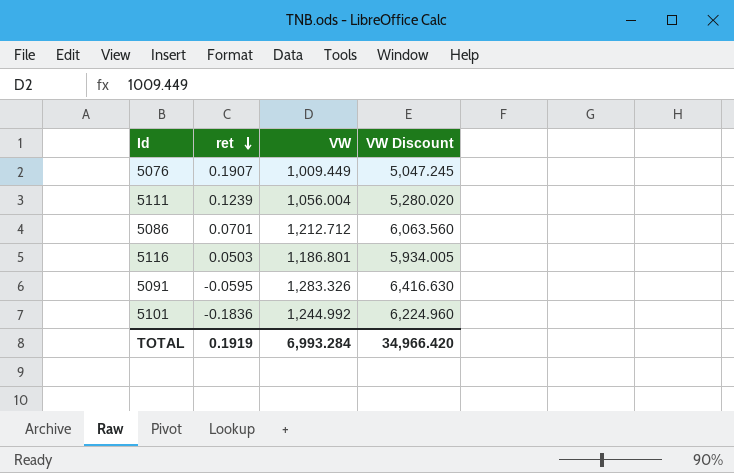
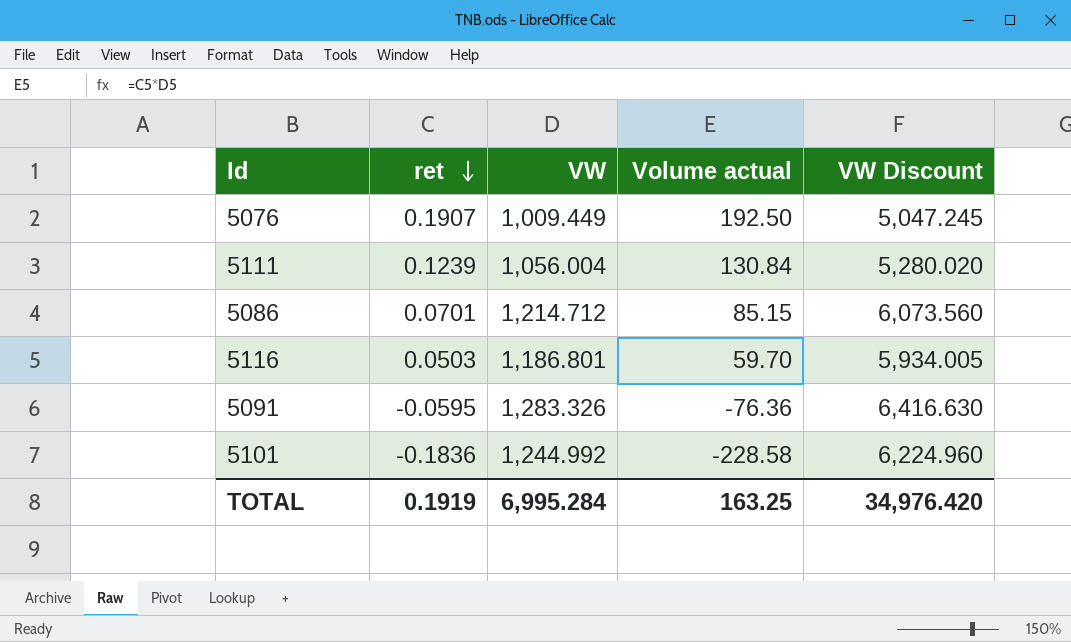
column Volume actual | formula: none -> [ret] * [VW]
5086 | VW: 1,212.712 -> 1,214.712
5086 | VW Discount: 6,063.560 -> 6,073.560
TOTAL | VW: 6,993.284 -> 6,995.284
TOTAL | VW Discount: 34,966.420 -> 34,976.420

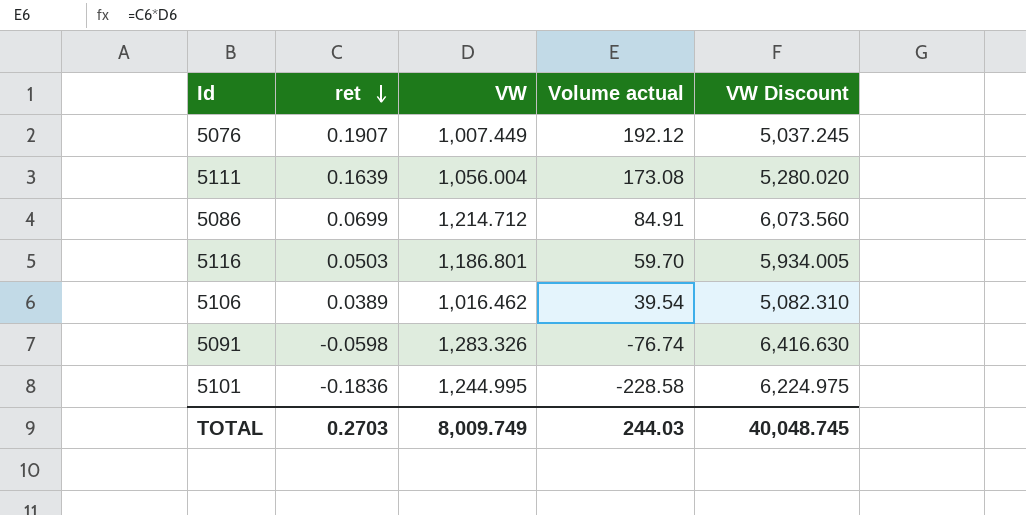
5076 | VW: 1,009.449 -> 1,007.449
5076 | Volume actual: 192.50 -> 192.12
5076 | VW Discount: 5,047.245 -> 5,037.245
5111 | ret: 0.1239 -> 0.1639
5111 | Volume actual: 130.84 -> 173.08
5086 | ret: 0.0701 -> 0.0699
5086 | Volume actual: 85.15 -> 84.91
row 5106: none -> 0.0389 | 1,016.462 | 39.54 | 5,082.310
5091 | ret: -0.0595 -> -0.0598
5091 | Volume actual: -76.36 -> -76.74
5101 | VW: 1,244.992 -> 1,244.995
5101 | VW Discount: 6,224.960 -> 6,224.975
TOTAL | ret: 0.1919 -> 0.2703
TOTAL | VW: 6,995.284 -> 8,009.749
TOTAL | Volume actual: 163.25 -> 244.03
TOTAL | VW Discount: 34,976.420 -> 40,048.745

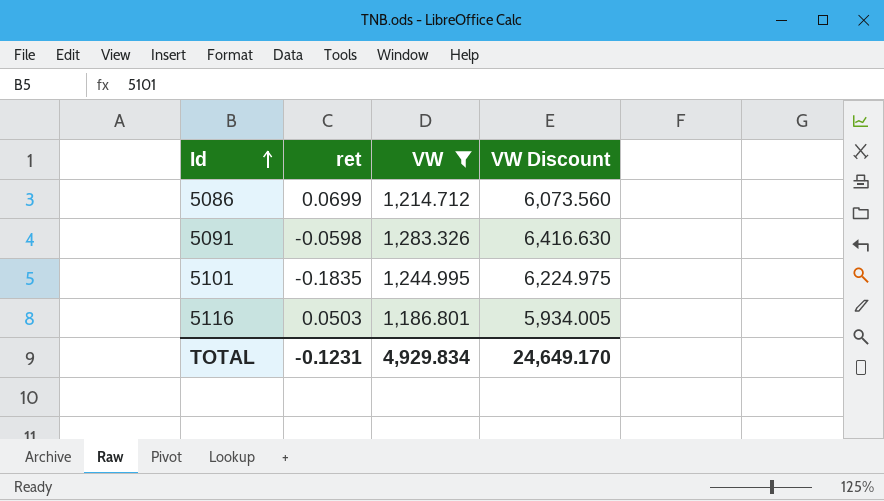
filter: none -> VW >= 1,186.801
row order: ret descending -> Id ascending
column Volume actual | formula: [ret] * [VW] -> none
5101 | ret: -0.1836 -> -0.1835
TOTAL | ret: 0.2703 -> -0.1231
TOTAL | VW: 8,009.749 -> 4,929.834
TOTAL | VW Discount: 40,048.745 -> 24,649.170

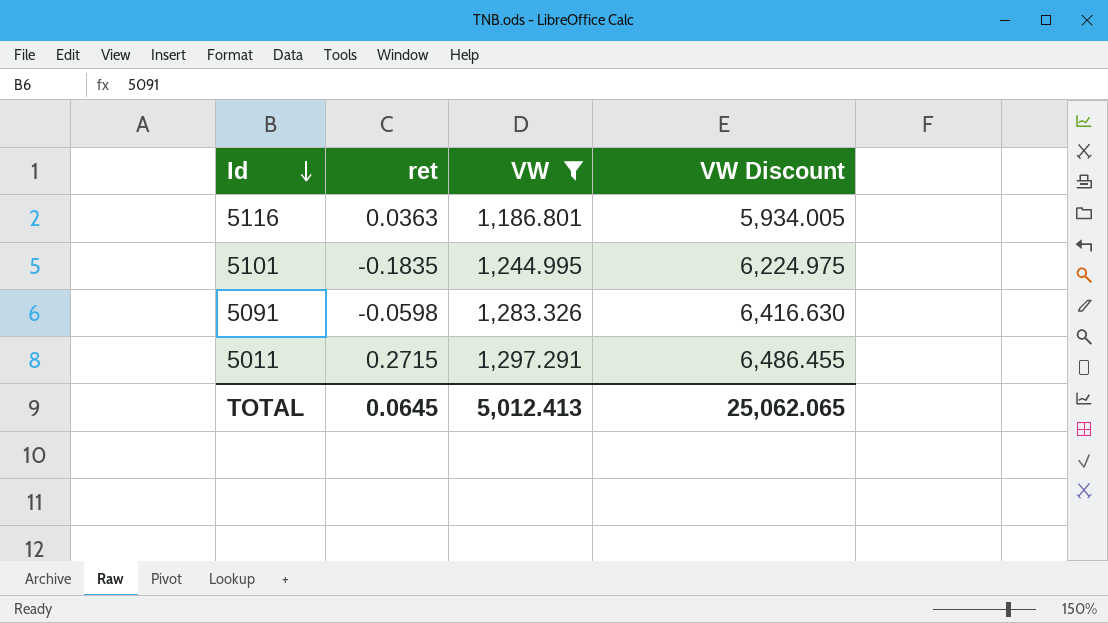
row order: Id ascending -> Id descending
row 5086: 0.0699 | 1,214.712 | 6,073.560 -> none
5116 | ret: 0.0503 -> 0.0363
row 5011: none -> 0.2715 | 1,297.291 | 6,486.455
TOTAL | ret: -0.1231 -> 0.0645
TOTAL | VW: 4,929.834 -> 5,012.413
TOTAL | VW Discount: 24,649.170 -> 25,062.065

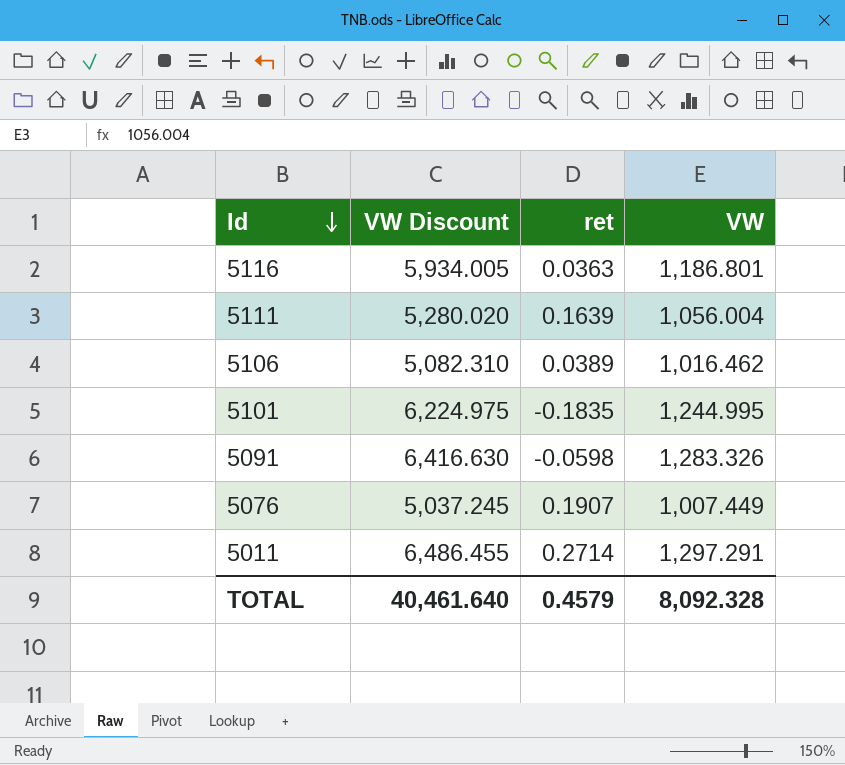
filter: VW >= 1,186.801 -> none
column VW Discount | position: 4 -> 2
5011 | ret: 0.2715 -> 0.2714
TOTAL | VW Discount: 25,062.065 -> 40,461.640
TOTAL | ret: 0.0645 -> 0.4579
TOTAL | VW: 5,012.413 -> 8,092.328

